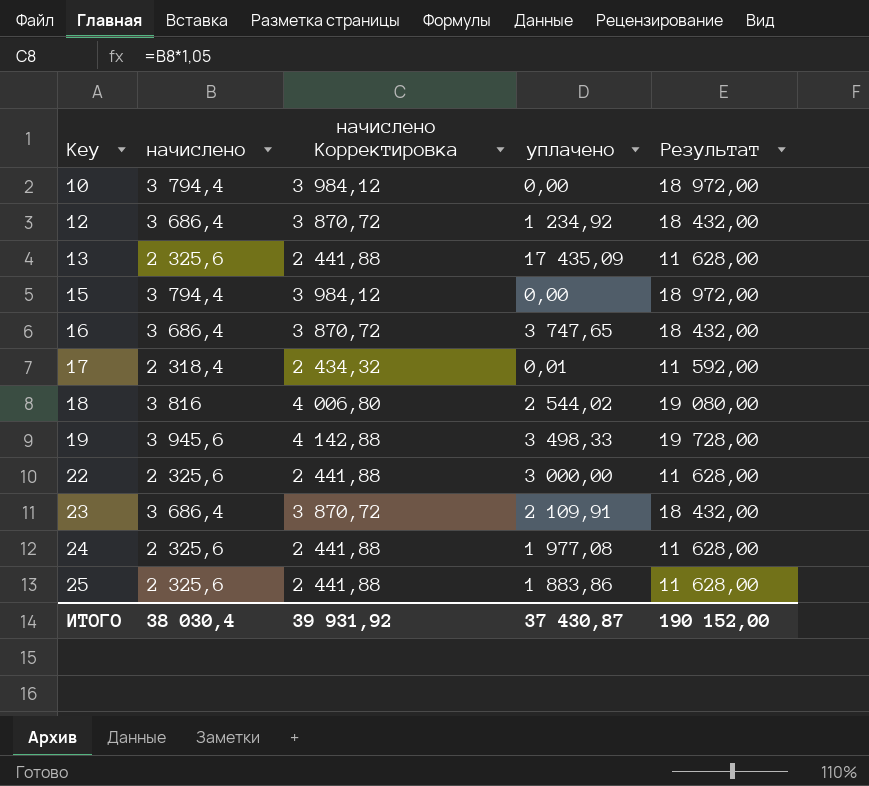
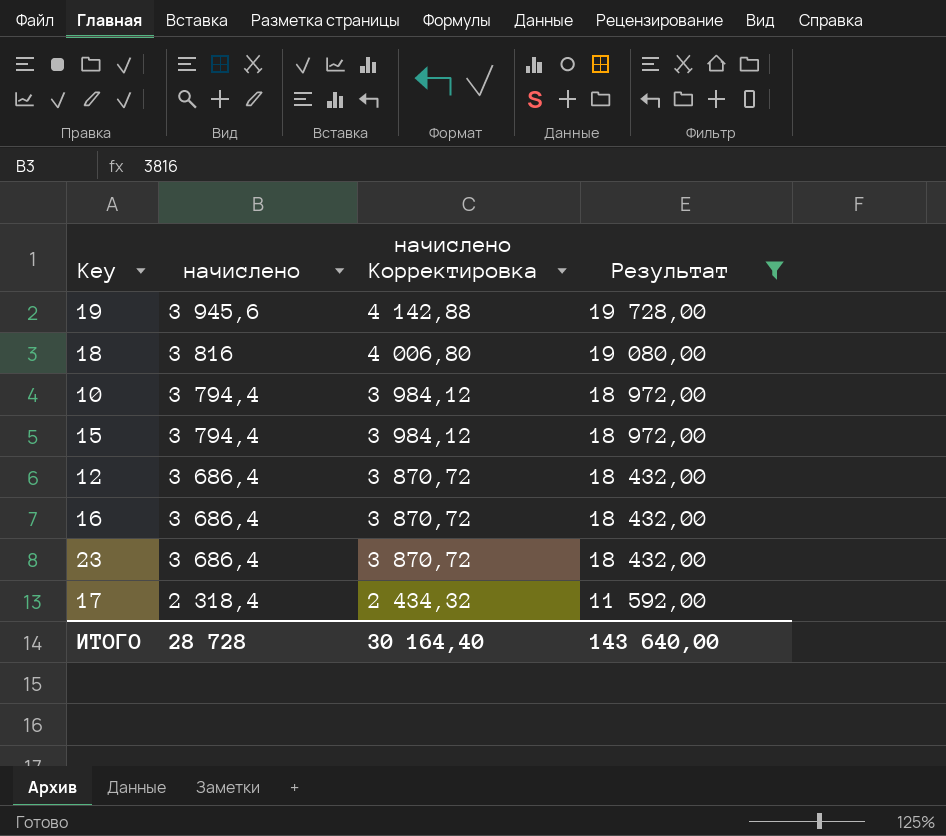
filter: none -> Результат != 11 628,00
row order: Key ascending -> начислено descending
column уплачено | position: 4 -> none
ИТОГО | начислено: 38 030,4 -> 28 728
ИТОГО | начислено Корректировка: 39 931,92 -> 30 164,40
ИТОГО | Результат: 190 152,00 -> 143 640,00

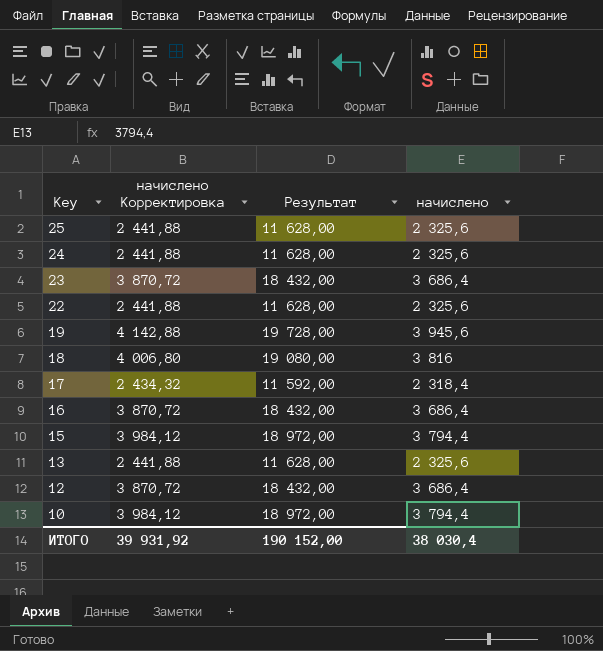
filter: Результат != 11 628,00 -> none
row order: начислено descending -> Key descending
column начислено | position: 2 -> 4
ИТОГО | начислено Корректировка: 30 164,40 -> 39 931,92
ИТОГО | Результат: 143 640,00 -> 190 152,00
ИТОГО | начислено: 28 728 -> 38 030,4

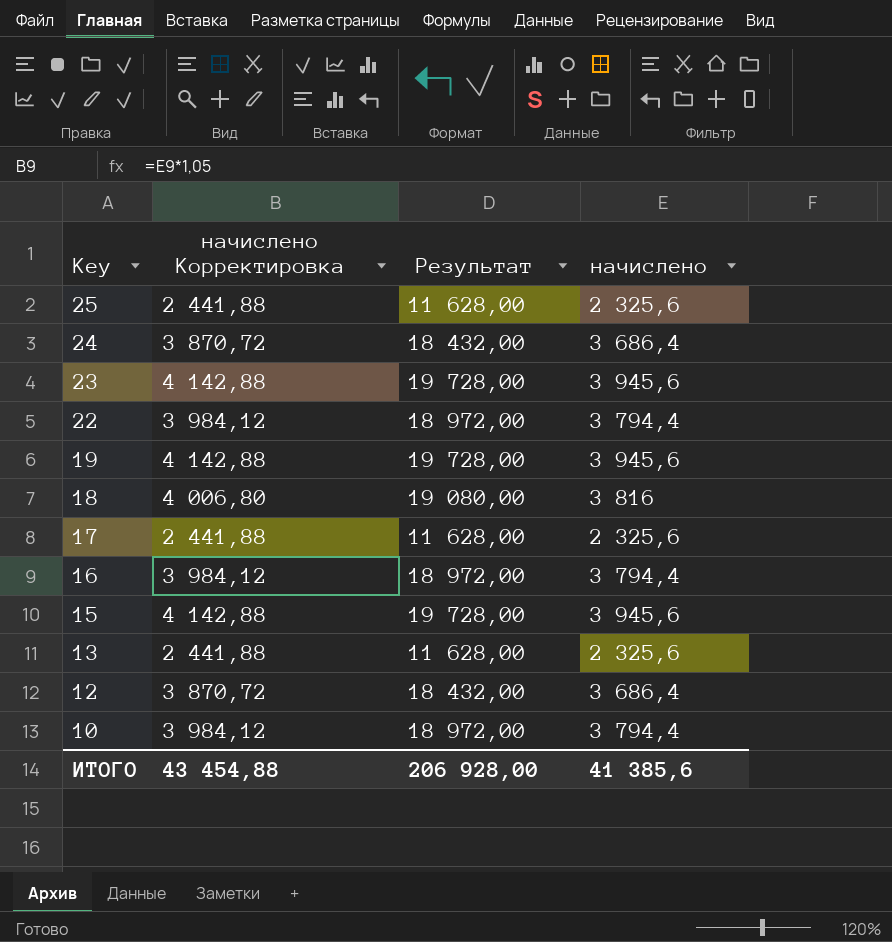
24 | начислено Корректировка: 2 441,88 -> 3 870,72
24 | Результат: 11 628,00 -> 18 432,00
24 | начислено: 2 325,6 -> 3 686,4
23 | начислено Корректировка: 3 870,72 -> 4 142,88
23 | Результат: 18 432,00 -> 19 728,00
23 | начислено: 3 686,4 -> 3 945,6
22 | начислено Корректировка: 2 441,88 -> 3 984,12
22 | Результат: 11 628,00 -> 18 972,00
22 | начислено: 2 325,6 -> 3 794,4
17 | начислено Корректировка: 2 434,32 -> 2 441,88
17 | Результат: 11 592,00 -> 11 628,00
17 | начислено: 2 318,4 -> 2 325,6
16 | начислено Корректировка: 3 870,72 -> 3 984,12
16 | Результат: 18 432,00 -> 18 972,00
16 | начислено: 3 686,4 -> 3 794,4
15 | начислено Корректировка: 3 984,12 -> 4 142,88
15 | Результат: 18 972,00 -> 19 728,00
15 | начислено: 3 794,4 -> 3 945,6
ИТОГО | начислено Корректировка: 39 931,92 -> 43 454,88
ИТОГО | Результат: 190 152,00 -> 206 928,00
ИТОГО | начислено: 38 030,4 -> 41 385,6

